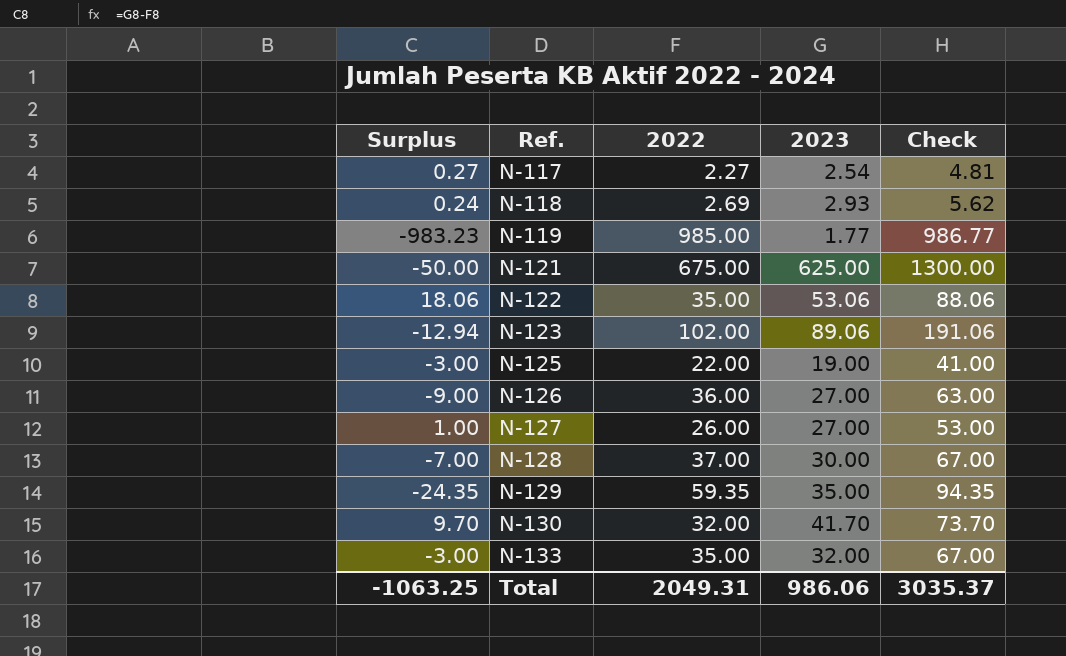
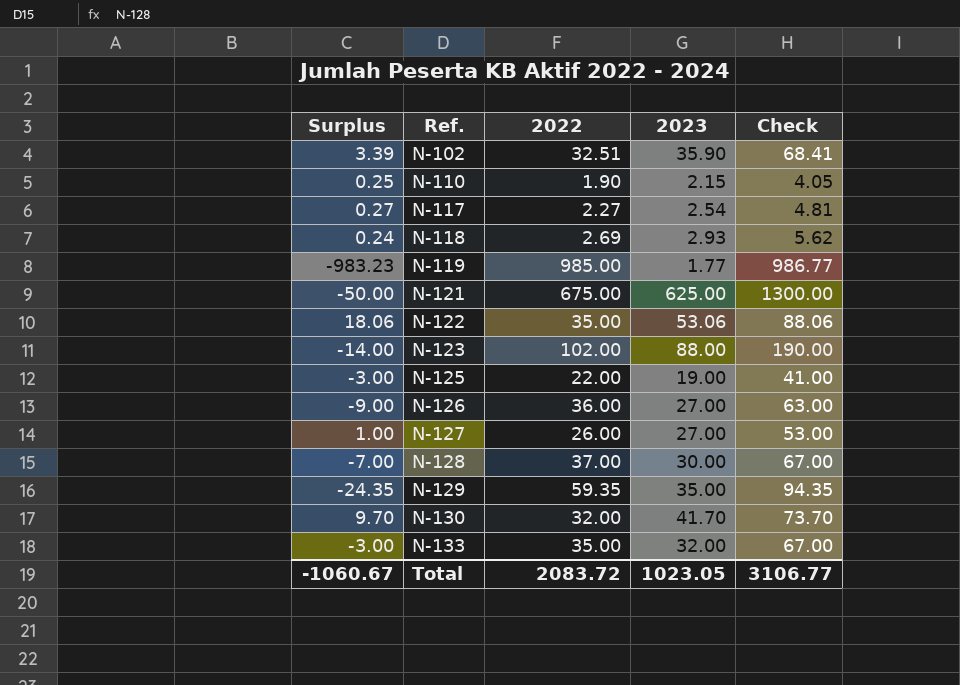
row N-102: none -> 3.39 | 32.51 | 35.90 | 68.41
row N-110: none -> 0.25 | 1.90 | 2.15 | 4.05
N-123 | Surplus: -12.94 -> -14.00
N-123 | 2023: 89.06 -> 88.00
N-123 | Check: 191.06 -> 190.00
Total | Surplus: -1063.25 -> -1060.67
Total | 2022: 2049.31 -> 2083.72
Total | 2023: 986.06 -> 1023.05
Total | Check: 3035.37 -> 3106.77

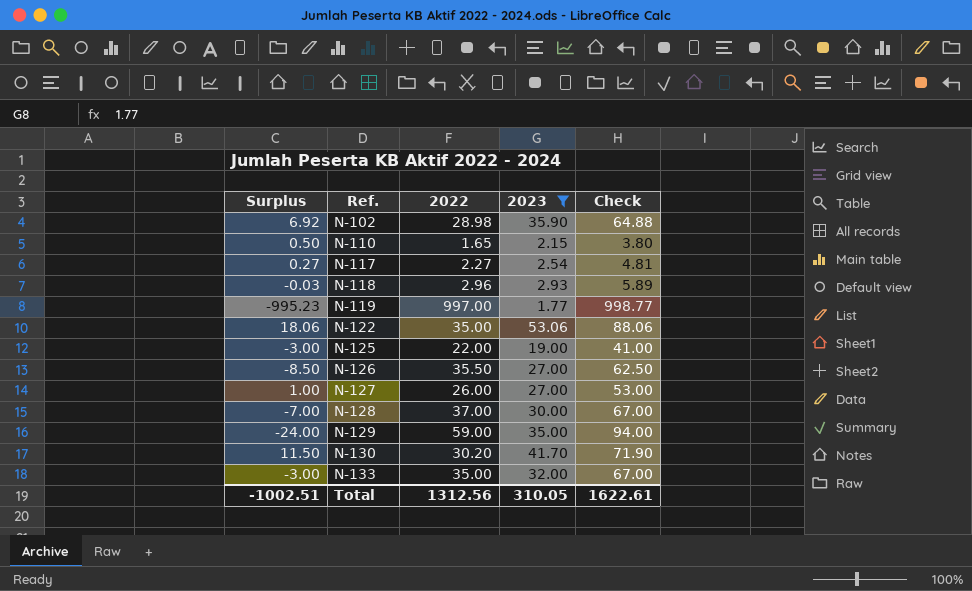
filter: none -> 2023 <= 53.06
N-102 | Surplus: 3.39 -> 6.92
N-102 | 2022: 32.51 -> 28.98
N-102 | Check: 68.41 -> 64.88
N-110 | Surplus: 0.25 -> 0.50
N-110 | 2022: 1.90 -> 1.65
N-110 | Check: 4.05 -> 3.80
N-118 | Surplus: 0.24 -> -0.03
N-118 | 2022: 2.69 -> 2.96
N-118 | Check: 5.62 -> 5.89
N-119 | Surplus: -983.23 -> -995.23
N-119 | 2022: 985.00 -> 997.00
N-119 | Check: 986.77 -> 998.77
N-126 | Surplus: -9.00 -> -8.50
N-126 | 2022: 36.00 -> 35.50
N-126 | Check: 63.00 -> 62.50
N-129 | Surplus: -24.35 -> -24.00
N-129 | 2022: 59.35 -> 59.00
N-129 | Check: 94.35 -> 94.00
N-130 | Surplus: 9.70 -> 11.50
N-130 | 2022: 32.00 -> 30.20
N-130 | Check: 73.70 -> 71.90
Total | Surplus: -1060.67 -> -1002.51
Total | 2022: 2083.72 -> 1312.56
Total | 2023: 1023.05 -> 310.05
Total | Check: 3106.77 -> 1622.61

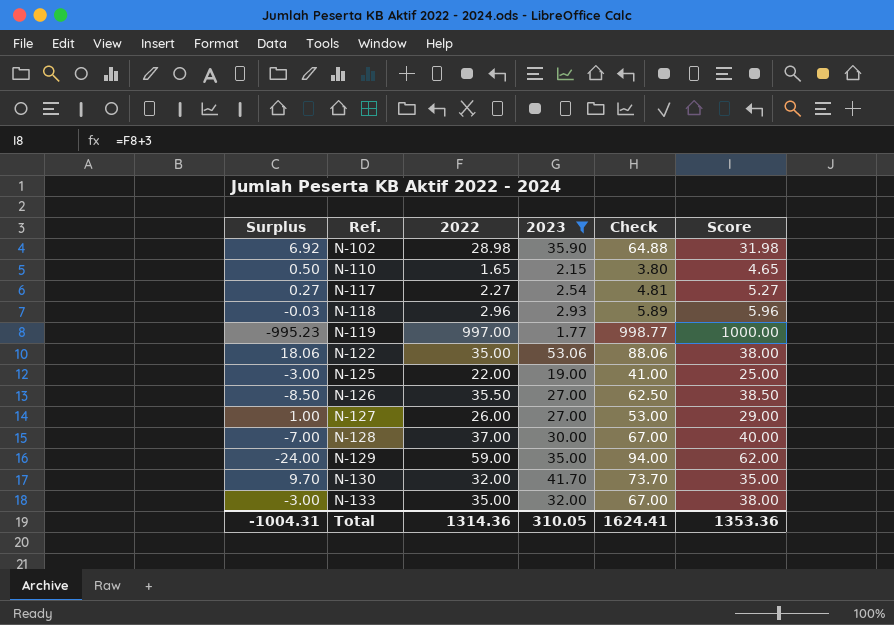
column Score | formula: none -> [2022] + 3
N-130 | Surplus: 11.50 -> 9.70
N-130 | 2022: 30.20 -> 32.00
N-130 | Check: 71.90 -> 73.70
Total | Surplus: -1002.51 -> -1004.31
Total | 2022: 1312.56 -> 1314.36
Total | Check: 1622.61 -> 1624.41

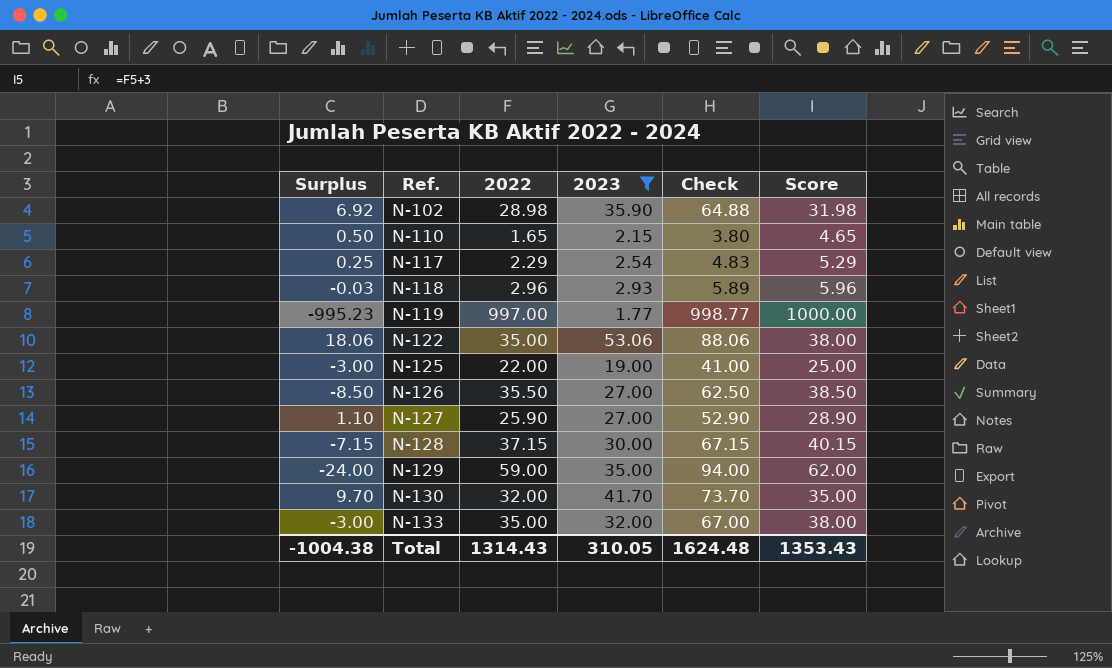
N-117 | Surplus: 0.27 -> 0.25
N-117 | 2022: 2.27 -> 2.29
N-117 | Check: 4.81 -> 4.83
N-117 | Score: 5.27 -> 5.29
N-127 | Surplus: 1.00 -> 1.10
N-127 | 2022: 26.00 -> 25.90
N-127 | Check: 53.00 -> 52.90
N-127 | Score: 29.00 -> 28.90
N-128 | Surplus: -7.00 -> -7.15
N-128 | 2022: 37.00 -> 37.15
N-128 | Check: 67.00 -> 67.15
N-128 | Score: 40.00 -> 40.15
Total | Surplus: -1004.31 -> -1004.38
Total | 2022: 1314.36 -> 1314.43
Total | Check: 1624.41 -> 1624.48
Total | Score: 1353.36 -> 1353.43

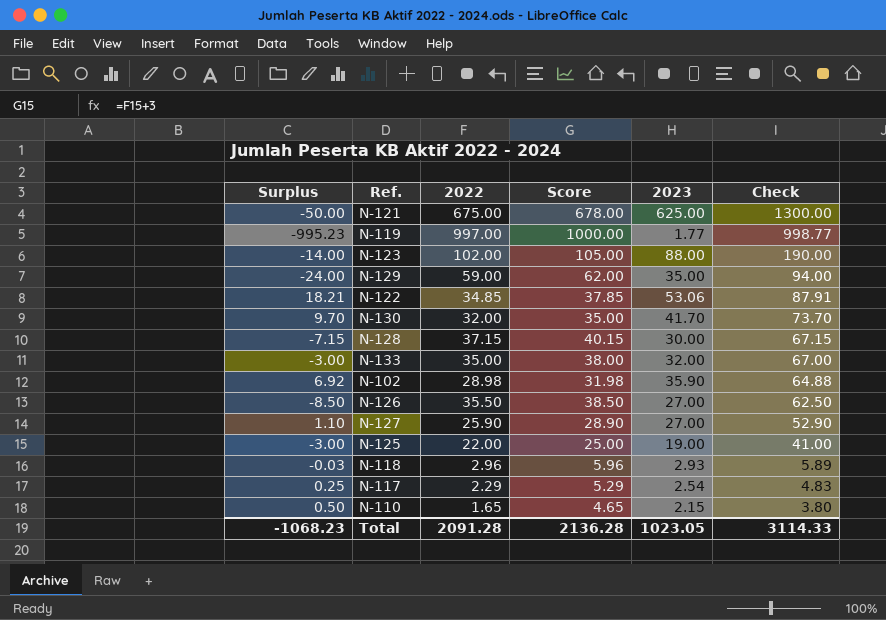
filter: 2023 <= 53.06 -> none
row order: Ref. ascending -> Check descending
column Score | position: 6 -> 4
N-122 | Surplus: 18.06 -> 18.21
N-122 | 2022: 35.00 -> 34.85
N-122 | Score: 38.00 -> 37.85
N-122 | Check: 88.06 -> 87.91
Total | Surplus: -1004.38 -> -1068.23
Total | 2022: 1314.43 -> 2091.28
Total | Score: 1353.43 -> 2136.28
Total | 2023: 310.05 -> 1023.05
Total | Check: 1624.48 -> 3114.33

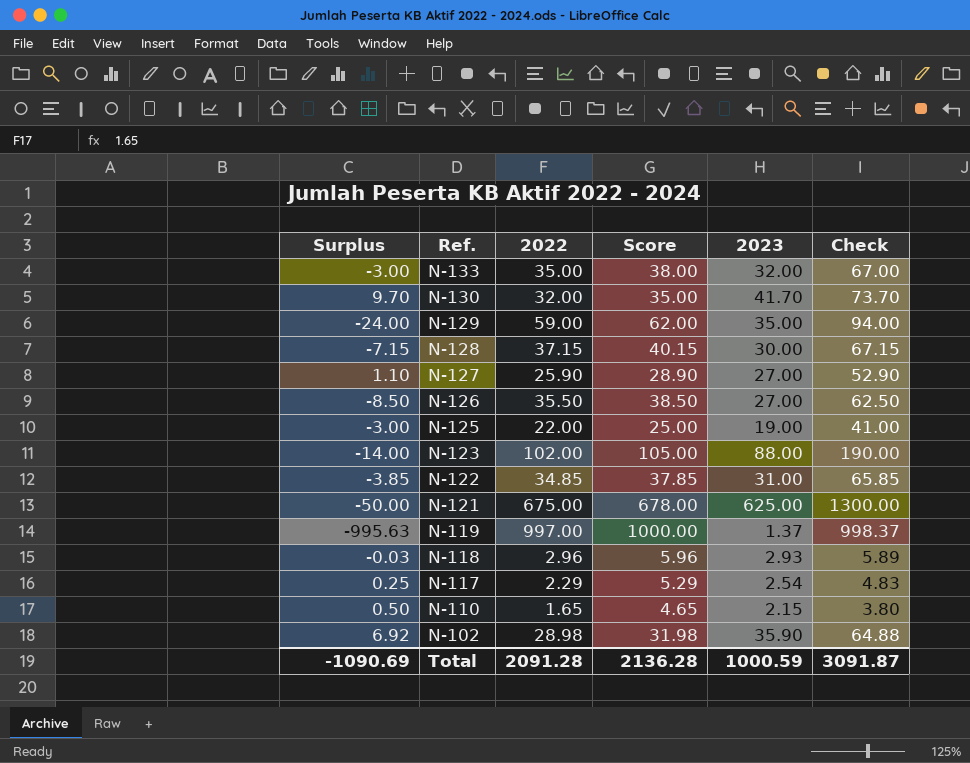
row order: Check descending -> Ref. descending
N-122 | Surplus: 18.21 -> -3.85
N-122 | 2023: 53.06 -> 31.00
N-122 | Check: 87.91 -> 65.85
N-119 | Surplus: -995.23 -> -995.63
N-119 | 2023: 1.77 -> 1.37
N-119 | Check: 998.77 -> 998.37
Total | Surplus: -1068.23 -> -1090.69
Total | 2023: 1023.05 -> 1000.59
Total | Check: 3114.33 -> 3091.87

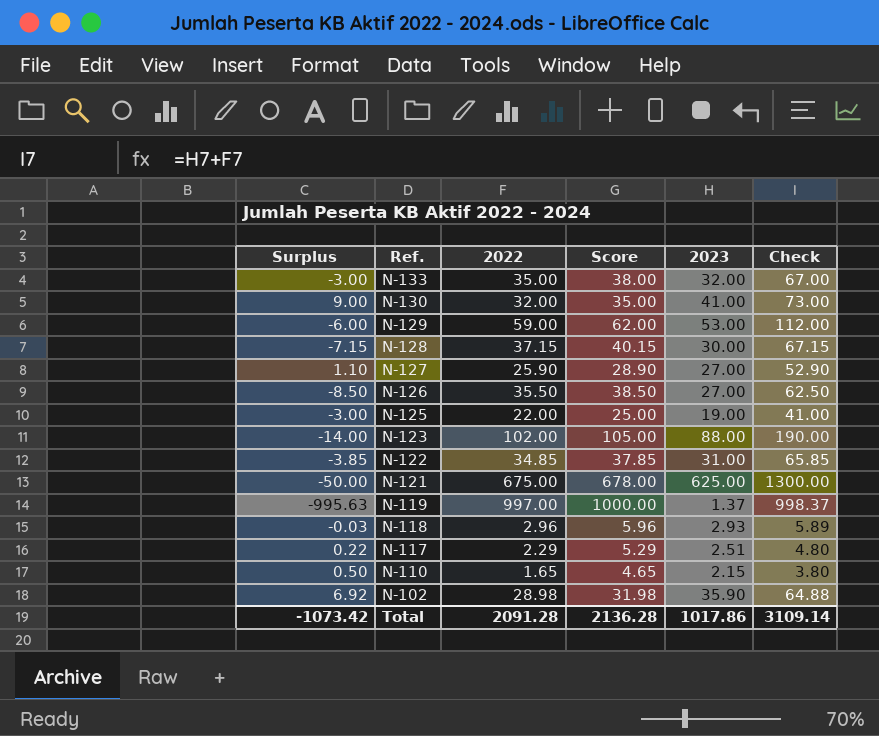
N-130 | Surplus: 9.70 -> 9.00
N-130 | 2023: 41.70 -> 41.00
N-130 | Check: 73.70 -> 73.00
N-129 | Surplus: -24.00 -> -6.00
N-129 | 2023: 35.00 -> 53.00
N-129 | Check: 94.00 -> 112.00
N-117 | Surplus: 0.25 -> 0.22
N-117 | 2023: 2.54 -> 2.51
N-117 | Check: 4.83 -> 4.80
Total | Surplus: -1090.69 -> -1073.42
Total | 2023: 1000.59 -> 1017.86
Total | Check: 3091.87 -> 3109.14

